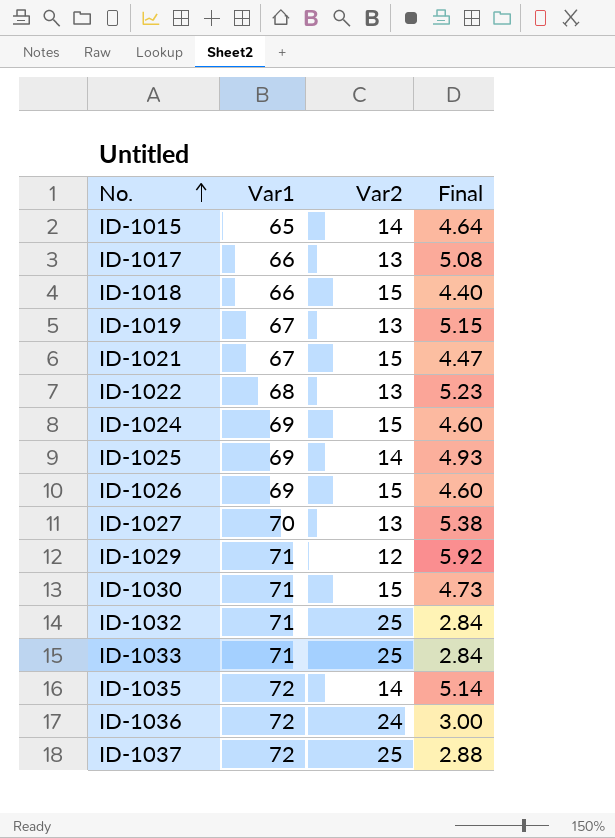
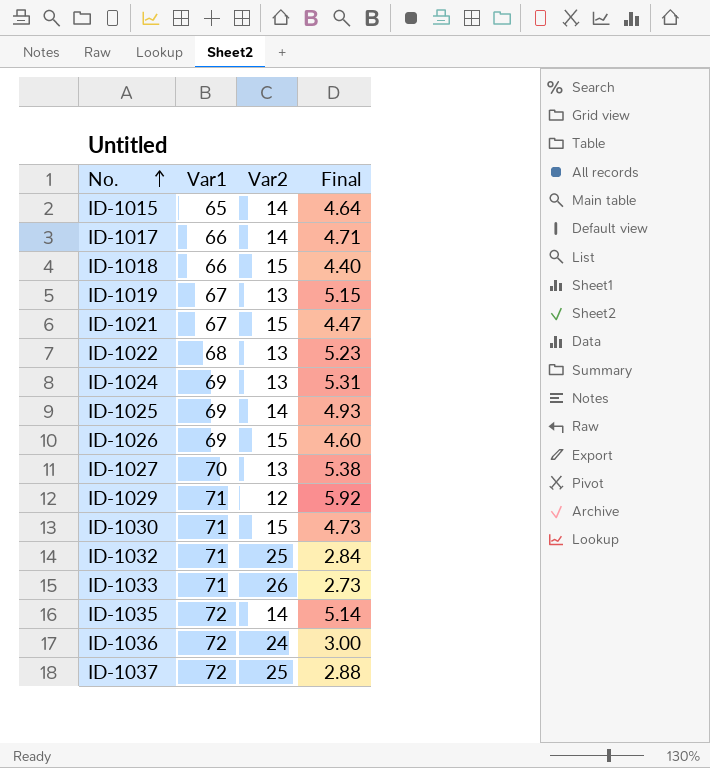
ID-1017 | Var2: 13 -> 14
ID-1017 | Final: 5.08 -> 4.71
ID-1024 | Var2: 15 -> 13
ID-1024 | Final: 4.60 -> 5.31
ID-1033 | Var2: 25 -> 26
ID-1033 | Final: 2.84 -> 2.73

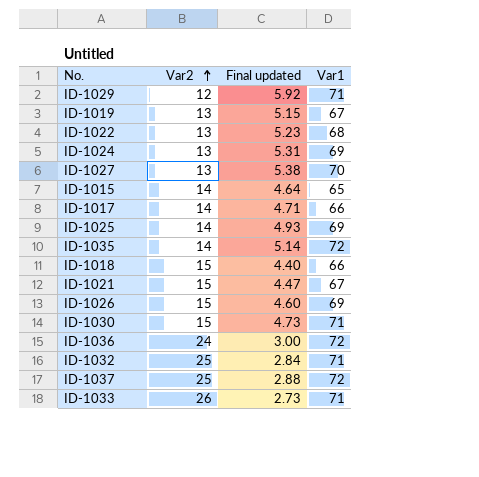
row order: No. ascending -> Var2 ascending
column name: Final -> Final updated
column Var1 | position: 2 -> 4

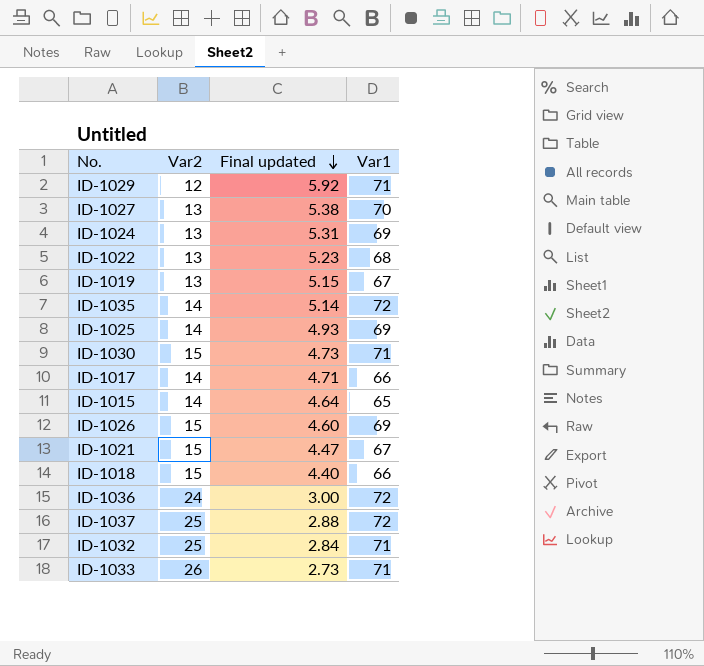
row order: Var2 ascending -> Final updated descending

